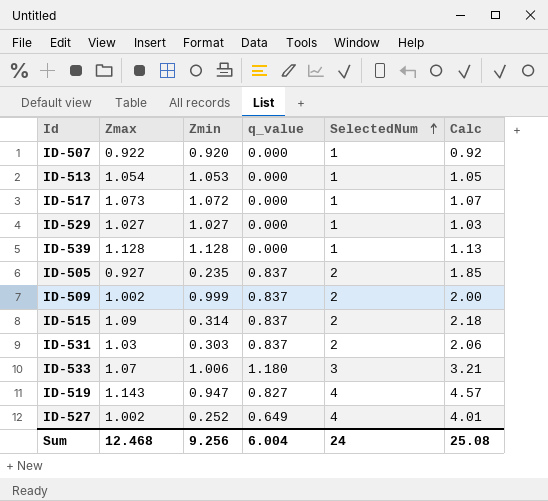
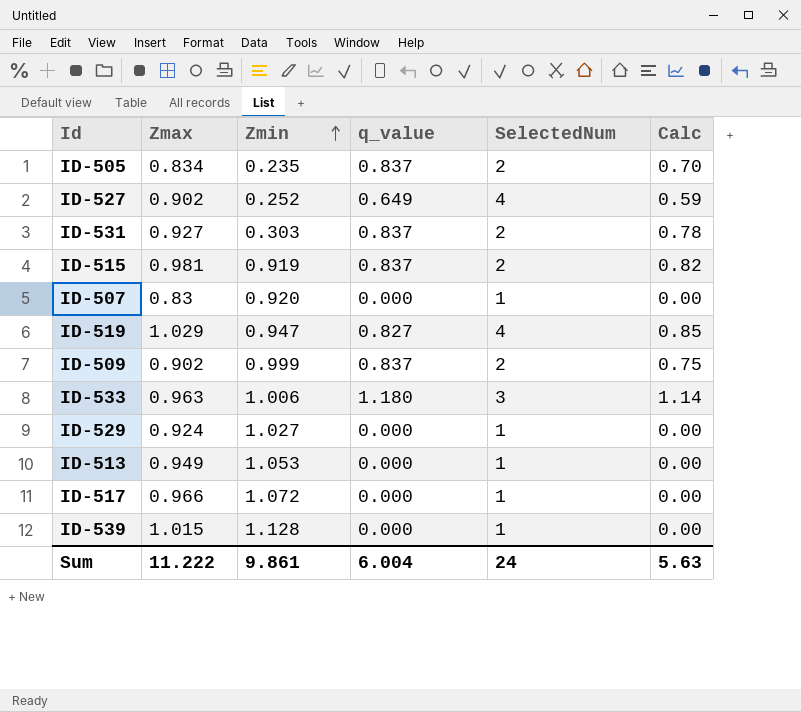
row order: SelectedNum ascending -> Zmin ascending
column Calc | formula: [Zmax] * [SelectedNum] -> [Zmax] * [q_value]
ID-505 | Zmax: 0.927 -> 0.834
ID-527 | Zmax: 1.002 -> 0.902
ID-531 | Zmax: 1.03 -> 0.927
ID-515 | Zmax: 1.09 -> 0.981
ID-515 | Zmin: 0.314 -> 0.919
ID-507 | Zmax: 0.922 -> 0.83
ID-519 | Zmax: 1.143 -> 1.029
ID-509 | Zmax: 1.002 -> 0.902
ID-533 | Zmax: 1.07 -> 0.963
ID-529 | Zmax: 1.027 -> 0.924
ID-513 | Zmax: 1.054 -> 0.949
ID-517 | Zmax: 1.073 -> 0.966
ID-539 | Zmax: 1.128 -> 1.015
Sum | Zmax: 12.468 -> 11.222
Sum | Zmin: 9.256 -> 9.861
Sum | Calc: 25.08 -> 5.63

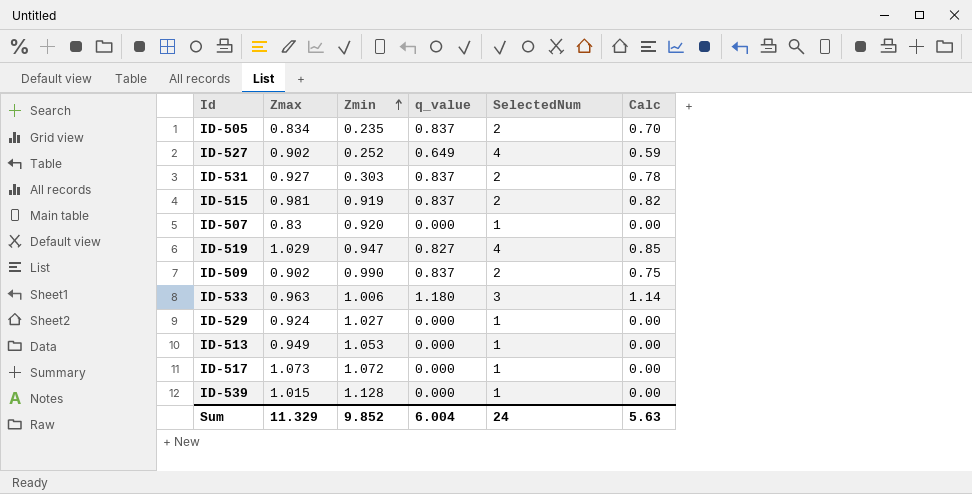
ID-509 | Zmin: 0.999 -> 0.990
ID-517 | Zmax: 0.966 -> 1.073
Sum | Zmax: 11.222 -> 11.329
Sum | Zmin: 9.861 -> 9.852

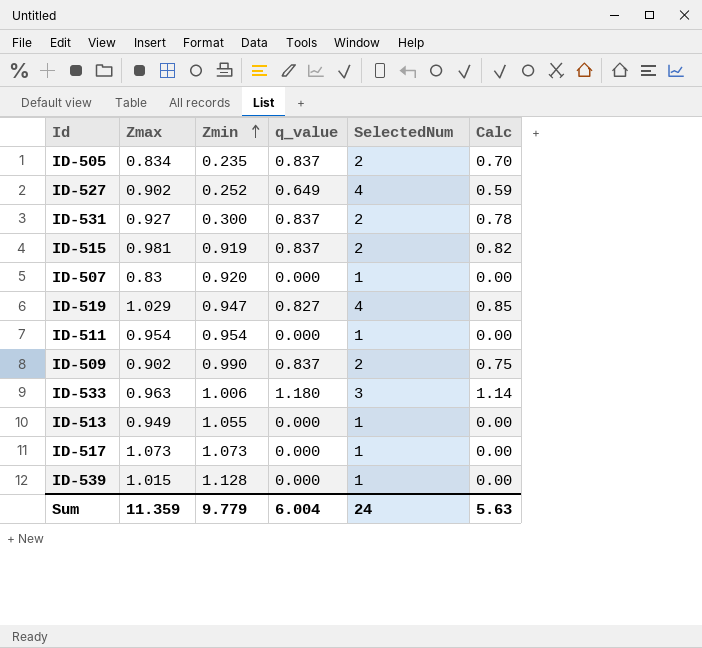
row ID-529: 0.924 | 1.027 | 0.000 | 1 | 0.00 -> none
ID-531 | Zmin: 0.303 -> 0.300
row ID-511: none -> 0.954 | 0.954 | 0.000 | 1 | 0.00
ID-513 | Zmin: 1.053 -> 1.055
ID-517 | Zmin: 1.072 -> 1.073
Sum | Zmax: 11.329 -> 11.359
Sum | Zmin: 9.852 -> 9.779

